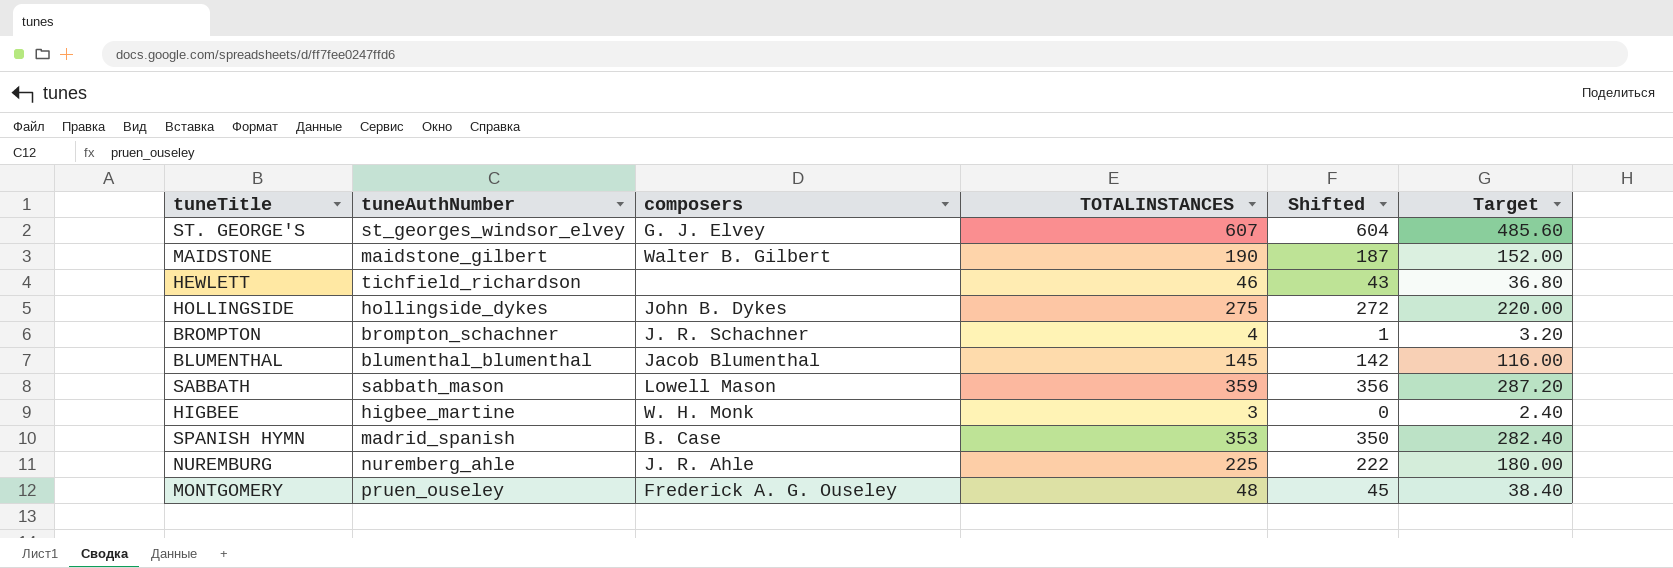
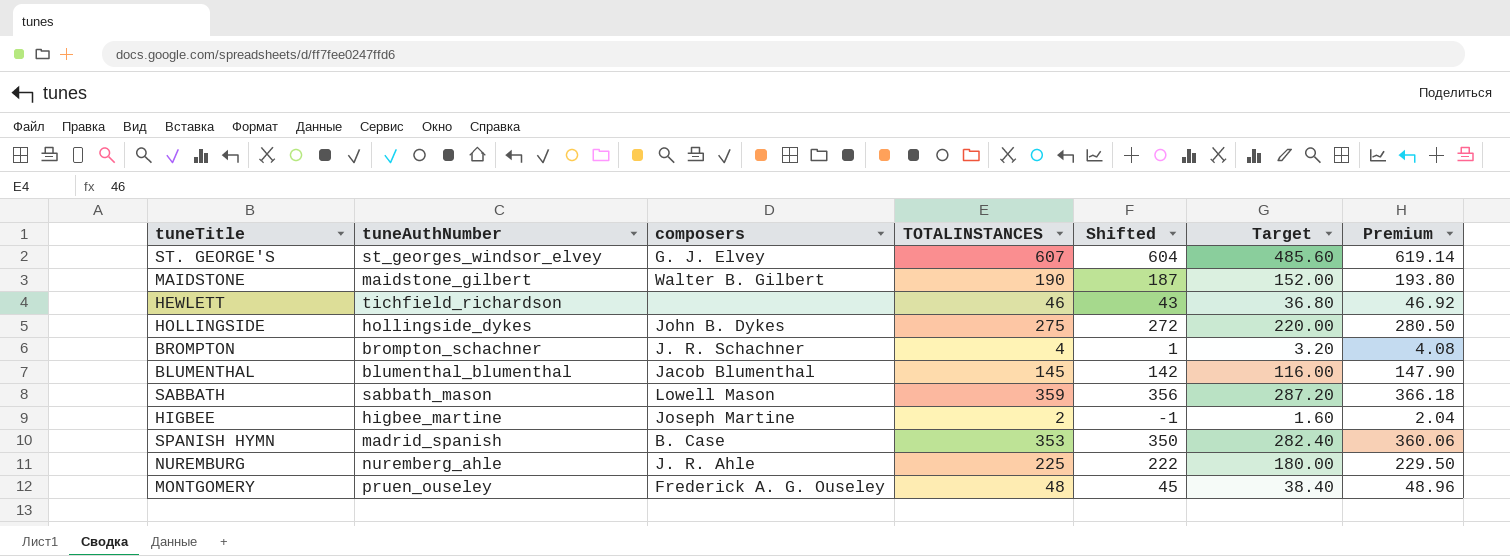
column Premium | formula: none -> [TOTALINSTANCES] * 1.02
HIGBEE | composers: W. H. Monk -> Joseph Martine
HIGBEE | TOTALINSTANCES: 3 -> 2
HIGBEE | Shifted: 0 -> -1
HIGBEE | Target: 2.40 -> 1.60

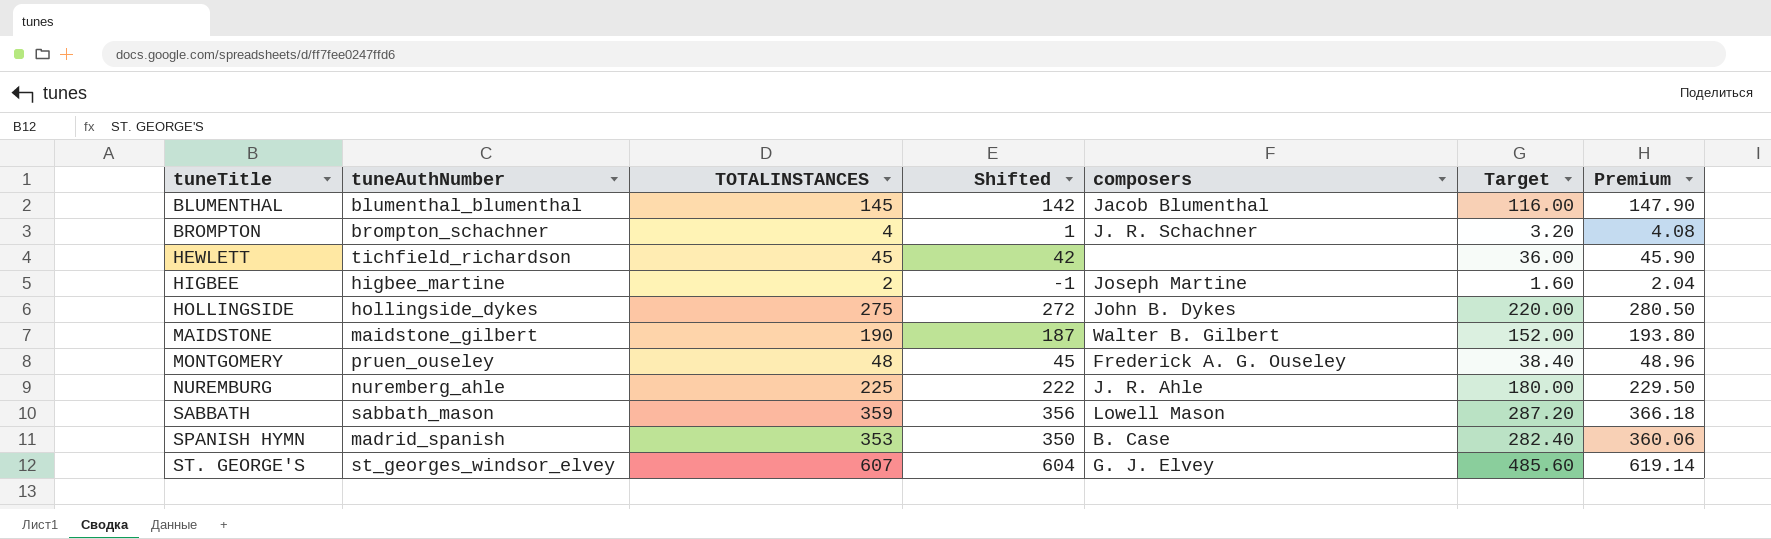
row order: none -> tuneTitle ascending
column composers | position: 3 -> 5
HEWLETT | TOTALINSTANCES: 46 -> 45
HEWLETT | Shifted: 43 -> 42
HEWLETT | Target: 36.80 -> 36.00
HEWLETT | Premium: 46.92 -> 45.90

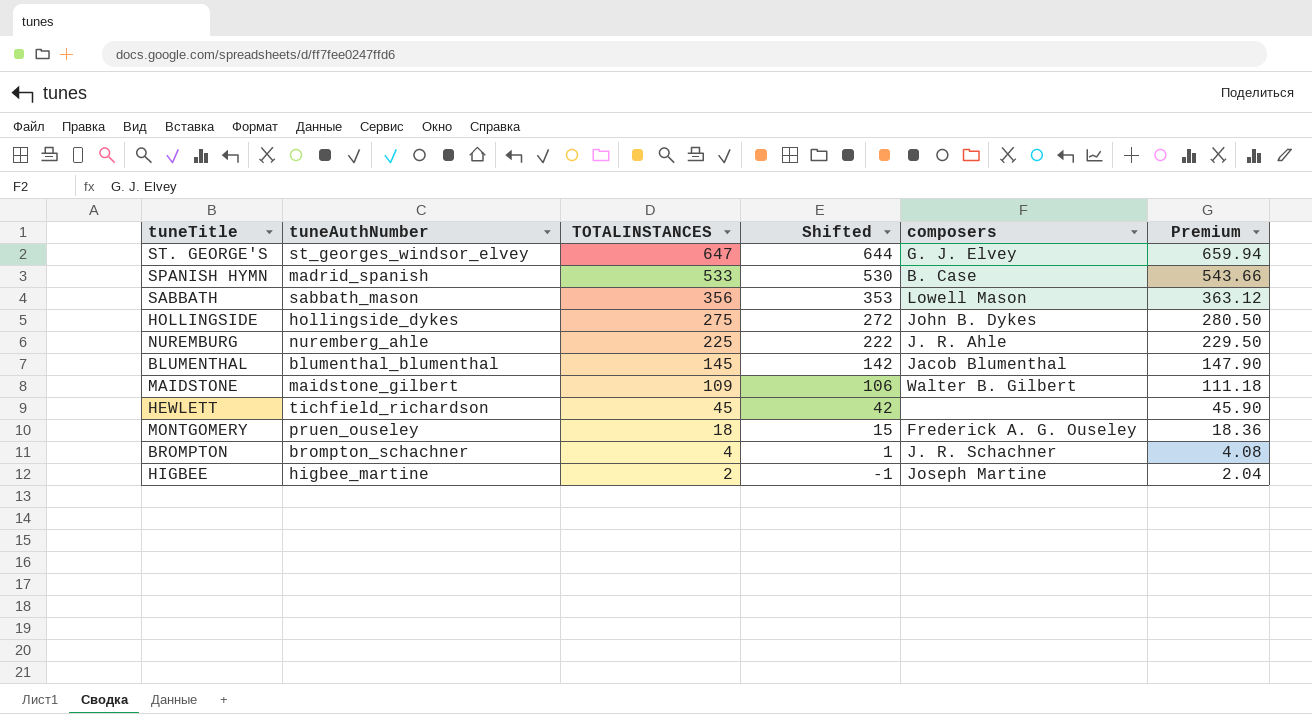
row order: tuneTitle ascending -> TOTALINSTANCES descending
column Target | formula: [TOTALINSTANCES] * 0.8 -> none
ST. GEORGE'S | TOTALINSTANCES: 607 -> 647
ST. GEORGE'S | Shifted: 604 -> 644
ST. GEORGE'S | Premium: 619.14 -> 659.94
SPANISH HYMN | TOTALINSTANCES: 353 -> 533
SPANISH HYMN | Shifted: 350 -> 530
SPANISH HYMN | Premium: 360.06 -> 543.66
SABBATH | TOTALINSTANCES: 359 -> 356
SABBATH | Shifted: 356 -> 353
SABBATH | Premium: 366.18 -> 363.12
MAIDSTONE | TOTALINSTANCES: 190 -> 109
MAIDSTONE | Shifted: 187 -> 106
MAIDSTONE | Premium: 193.80 -> 111.18
MONTGOMERY | TOTALINSTANCES: 48 -> 18
MONTGOMERY | Shifted: 45 -> 15
MONTGOMERY | Premium: 48.96 -> 18.36

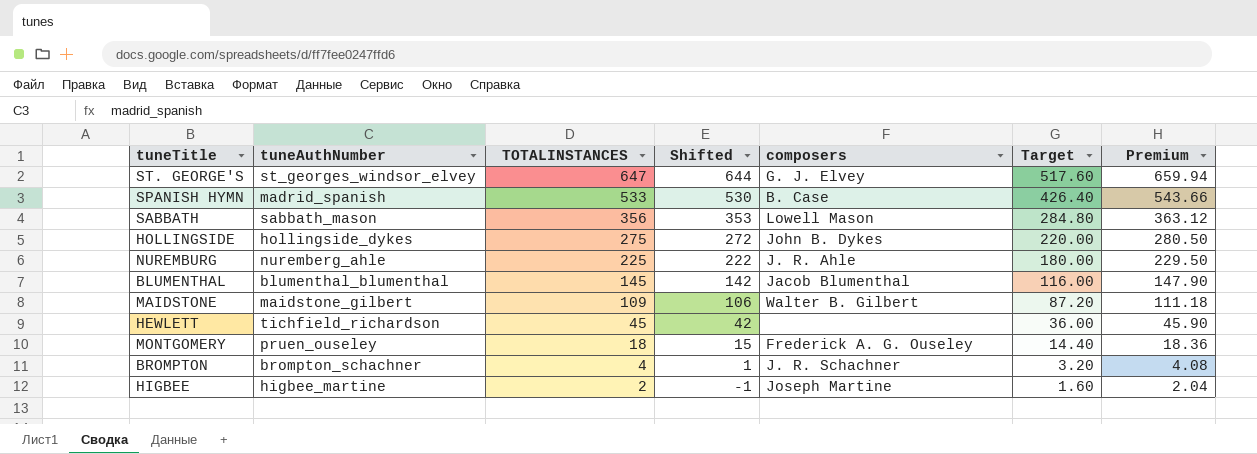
column Target | formula: none -> [TOTALINSTANCES] * 0.8

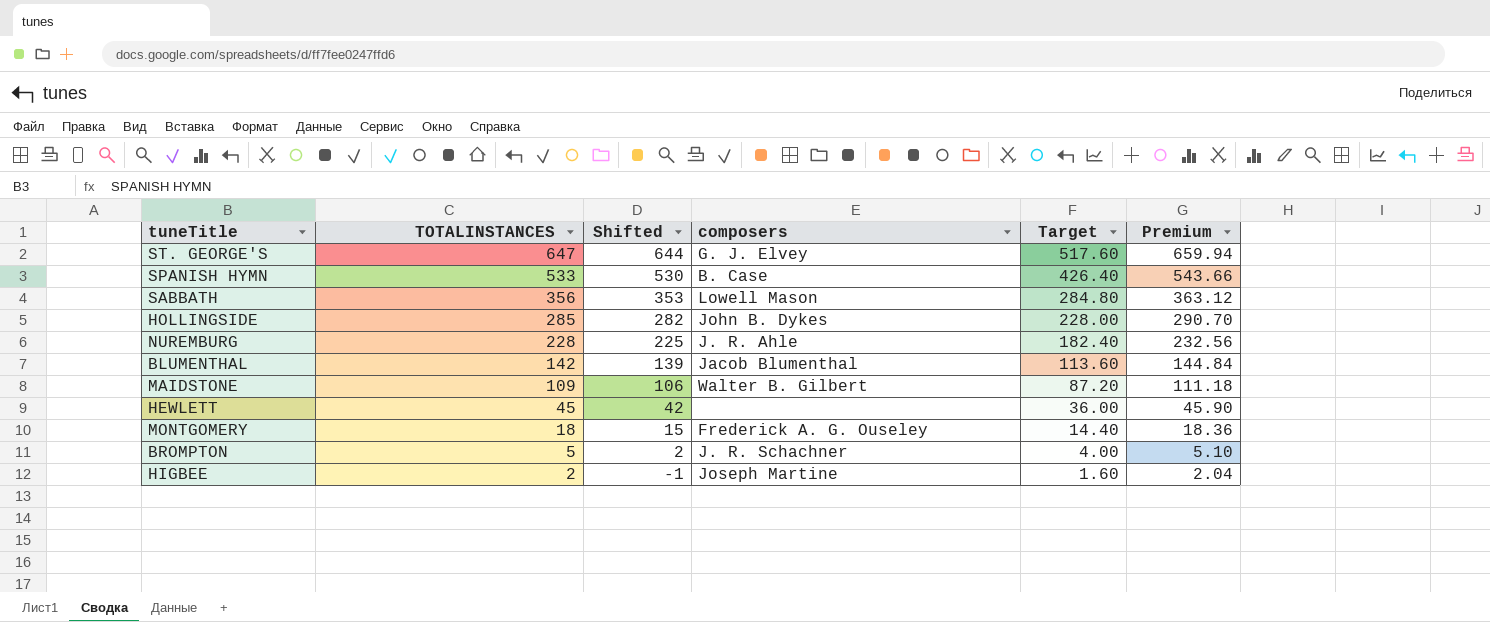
column tuneAuthNumber | position: 2 -> none
HOLLINGSIDE | TOTALINSTANCES: 275 -> 285
HOLLINGSIDE | Shifted: 272 -> 282
HOLLINGSIDE | Target: 220.00 -> 228.00
HOLLINGSIDE | Premium: 280.50 -> 290.70
NUREMBURG | TOTALINSTANCES: 225 -> 228
NUREMBURG | Shifted: 222 -> 225
NUREMBURG | Target: 180.00 -> 182.40
NUREMBURG | Premium: 229.50 -> 232.56
BLUMENTHAL | TOTALINSTANCES: 145 -> 142
BLUMENTHAL | Shifted: 142 -> 139
BLUMENTHAL | Target: 116.00 -> 113.60
BLUMENTHAL | Premium: 147.90 -> 144.84
BROMPTON | TOTALINSTANCES: 4 -> 5
BROMPTON | Shifted: 1 -> 2
BROMPTON | Target: 3.20 -> 4.00
BROMPTON | Premium: 4.08 -> 5.10

